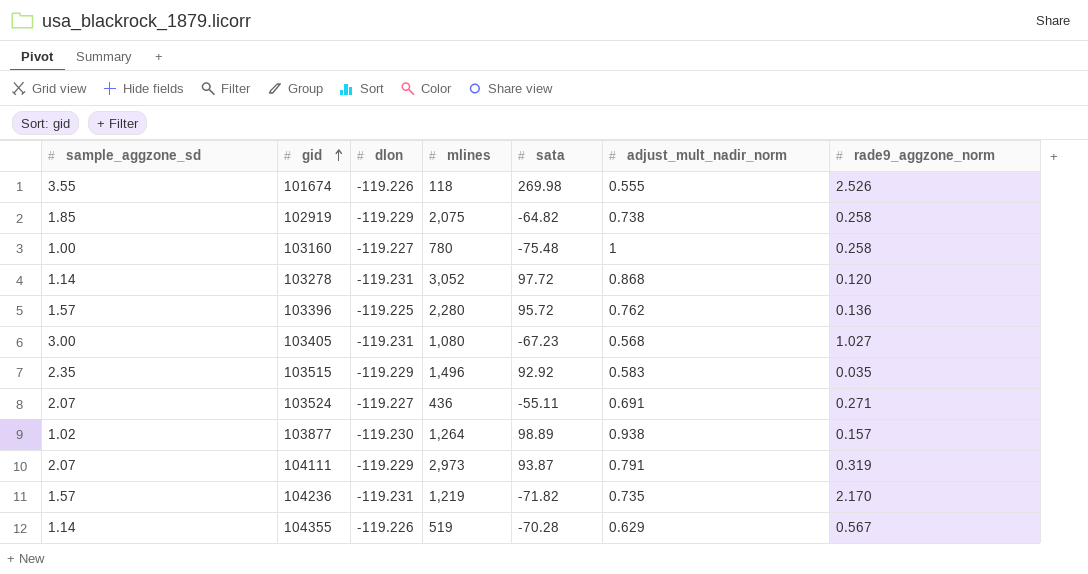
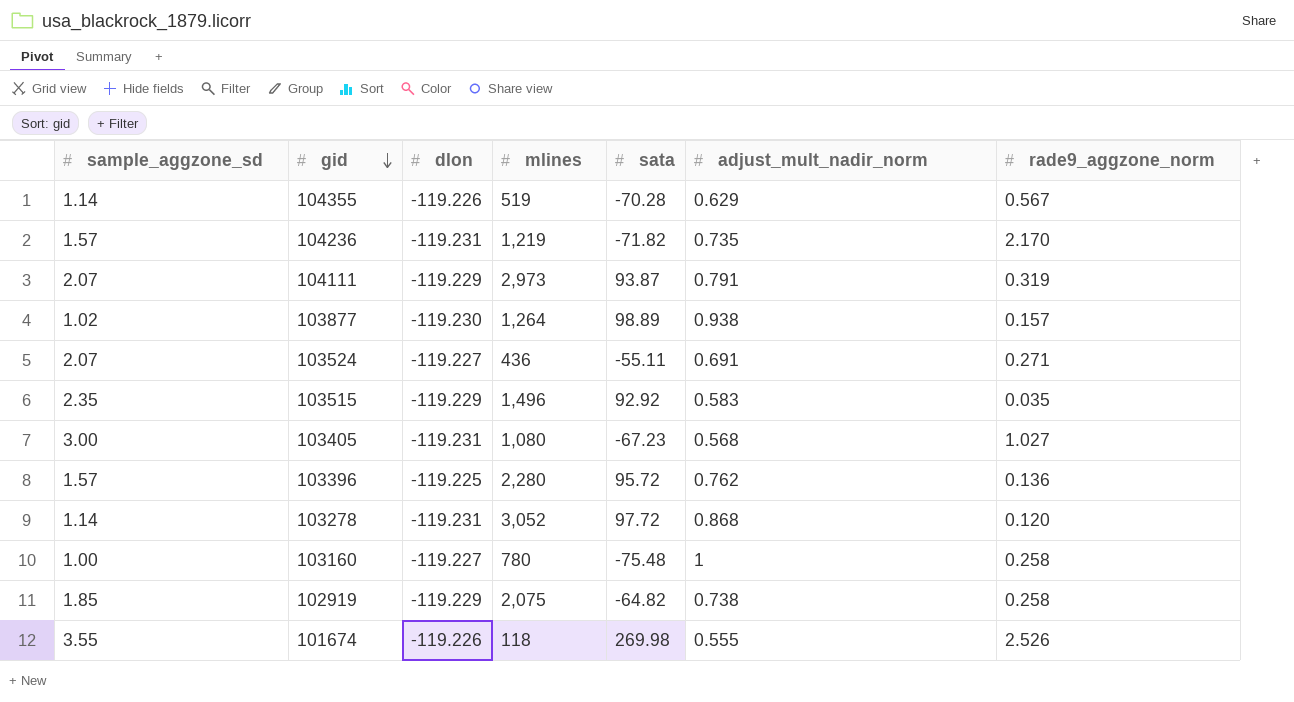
row order: gid ascending -> gid descending

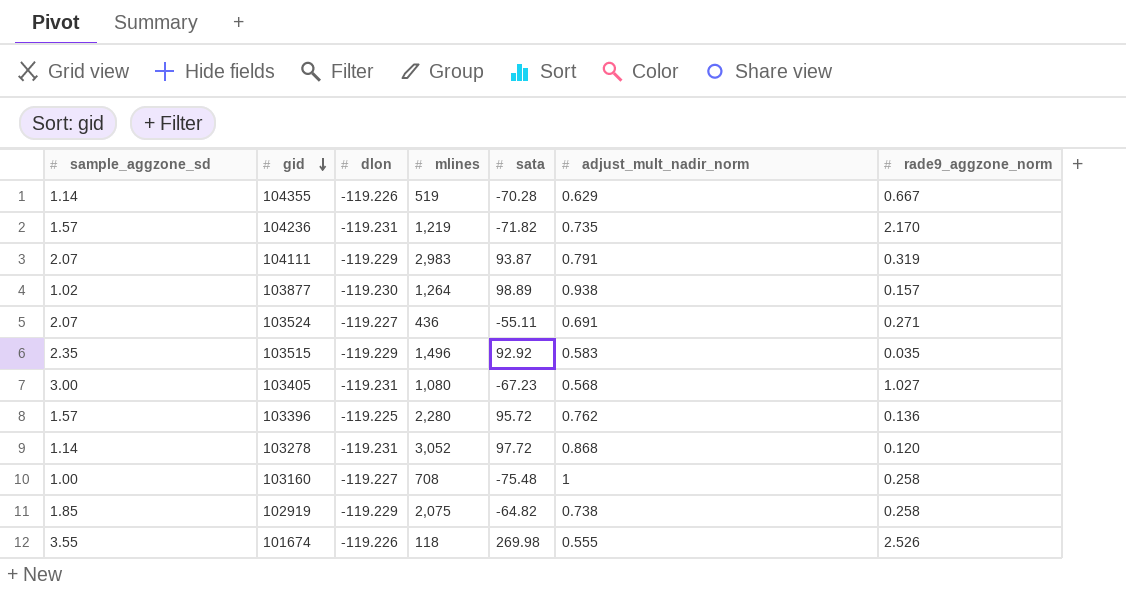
104355 | rade9_aggzone_norm: 0.567 -> 0.667
104111 | mlines: 2,973 -> 2,983
103160 | mlines: 780 -> 708

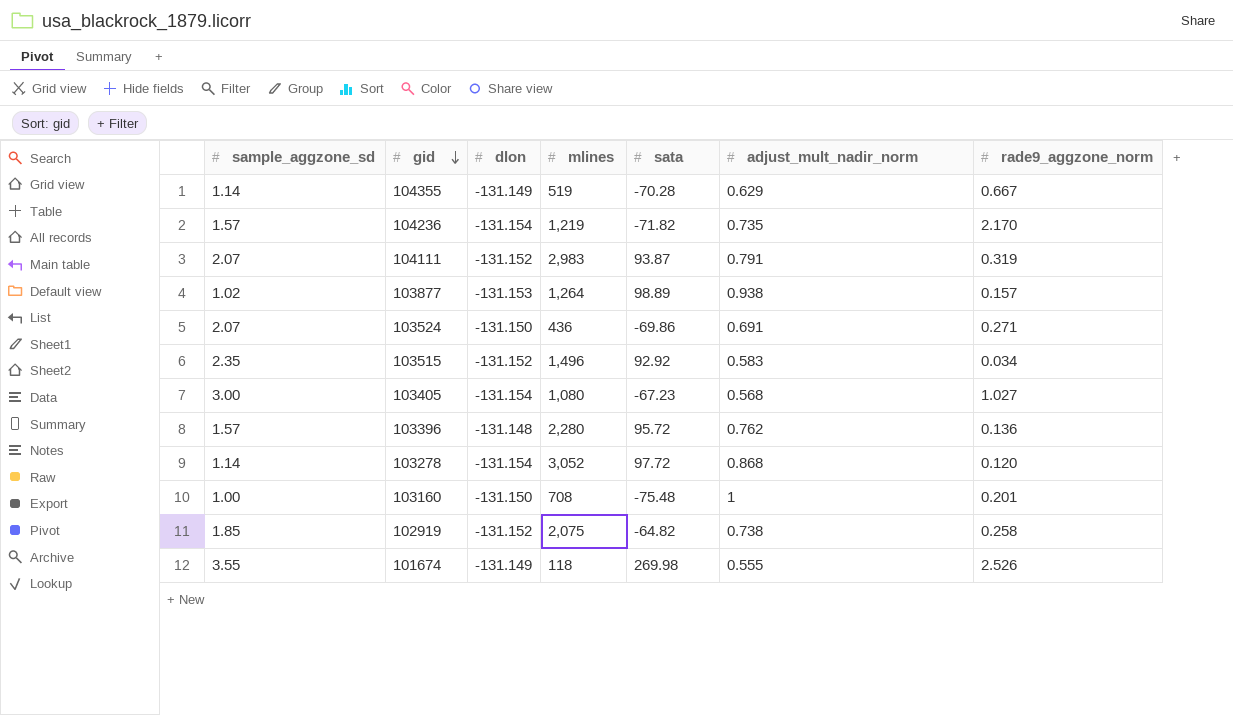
104355 | dlon: -119.226 -> -131.149
104236 | dlon: -119.231 -> -131.154
104111 | dlon: -119.229 -> -131.152
103877 | dlon: -119.230 -> -131.153
103524 | dlon: -119.227 -> -131.150
103524 | sata: -55.11 -> -69.86
103515 | dlon: -119.229 -> -131.152
103515 | rade9_aggzone_norm: 0.035 -> 0.034
103405 | dlon: -119.231 -> -131.154
103396 | dlon: -119.225 -> -131.148
103278 | dlon: -119.231 -> -131.154
103160 | dlon: -119.227 -> -131.150
103160 | rade9_aggzone_norm: 0.258 -> 0.201
102919 | dlon: -119.229 -> -131.152
101674 | dlon: -119.226 -> -131.149

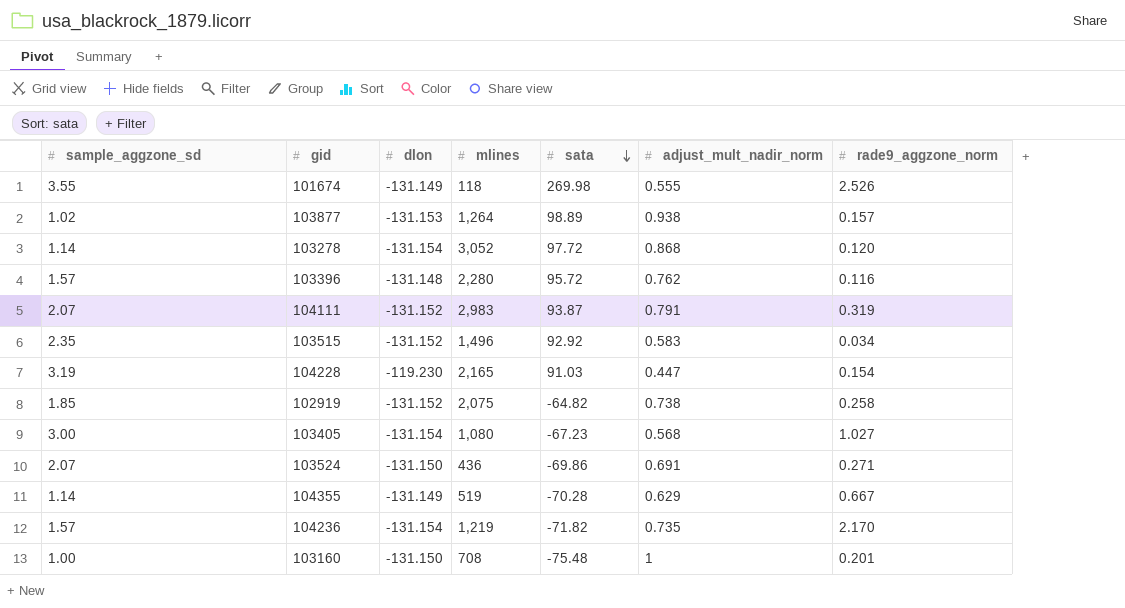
row order: gid descending -> sata descending
103396 | rade9_aggzone_norm: 0.136 -> 0.116
row 104228: none -> 3.19 | -119.230 | 2,165 | 91.03 | 0.447 | 0.154

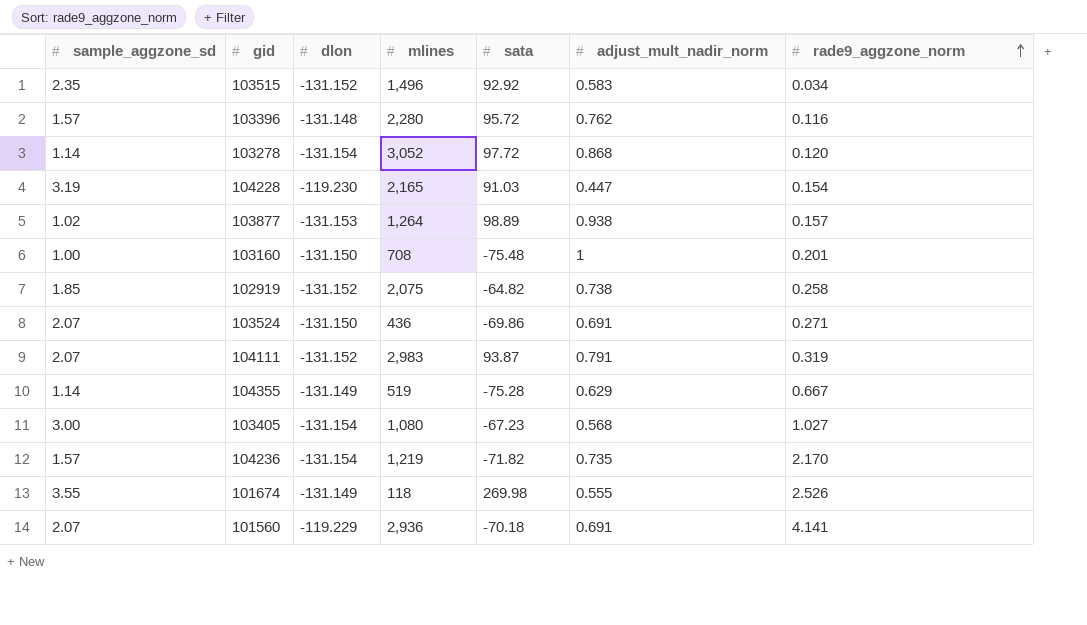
row order: sata descending -> rade9_aggzone_norm ascending
104355 | sata: -70.28 -> -75.28
row 101560: none -> 2.07 | -119.229 | 2,936 | -70.18 | 0.691 | 4.141

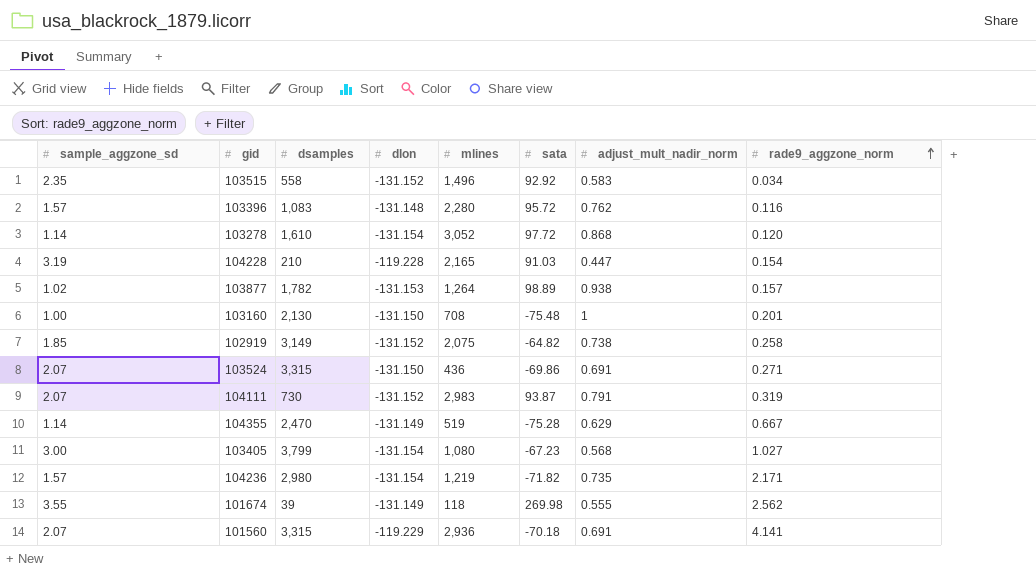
column dsamples | position: none -> 3
104228 | dlon: -119.230 -> -119.228
104236 | rade9_aggzone_norm: 2.170 -> 2.171
101674 | rade9_aggzone_norm: 2.526 -> 2.562

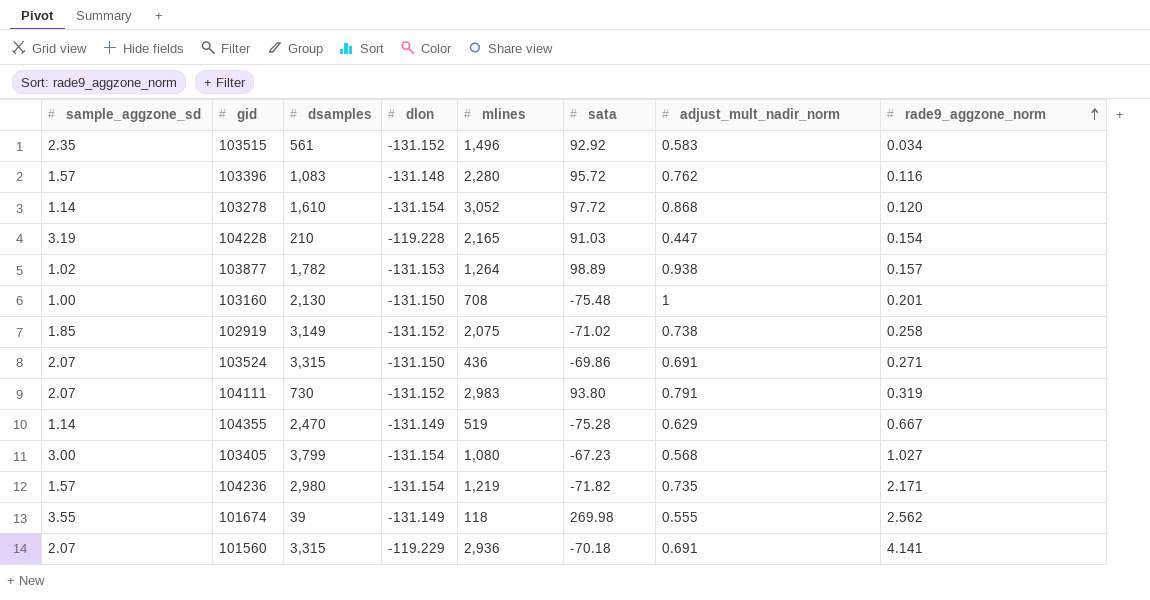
103515 | dsamples: 558 -> 561
102919 | sata: -64.82 -> -71.02
104111 | sata: 93.87 -> 93.80

